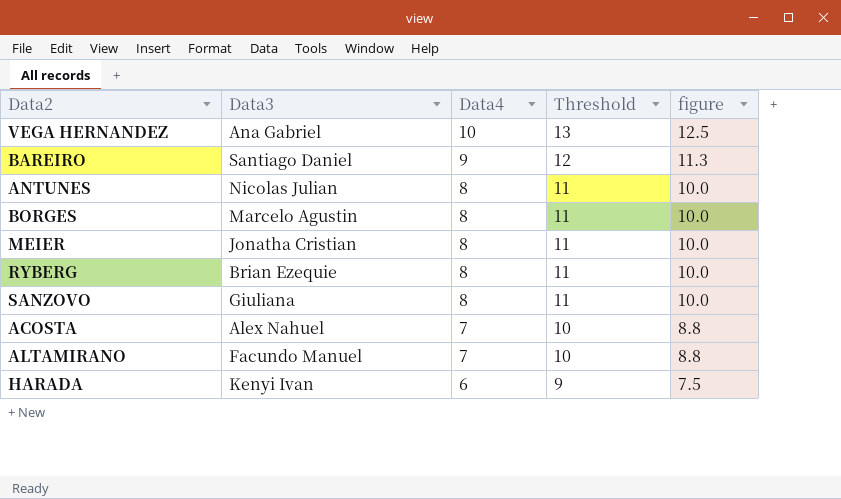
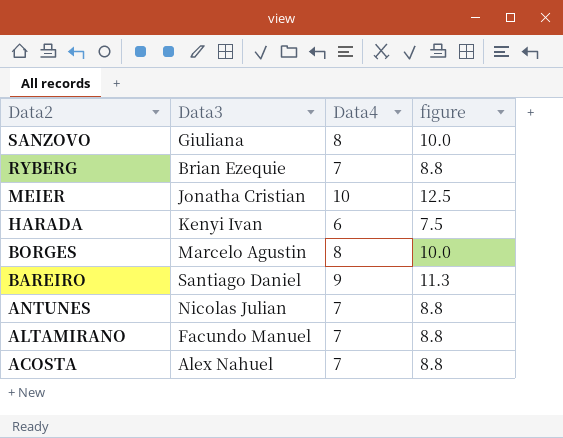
row order: Data4 descending -> Data2 descending
column Threshold | formula: [Data4] + 3 -> none
row VEGA HERNANDEZ: Ana Gabriel | 10 | 13 | 12.5 -> none
RYBERG | Data4: 8 -> 7
RYBERG | figure: 10.0 -> 8.8
MEIER | Data4: 8 -> 10
MEIER | figure: 10.0 -> 12.5
ANTUNES | Data4: 8 -> 7
ANTUNES | figure: 10.0 -> 8.8

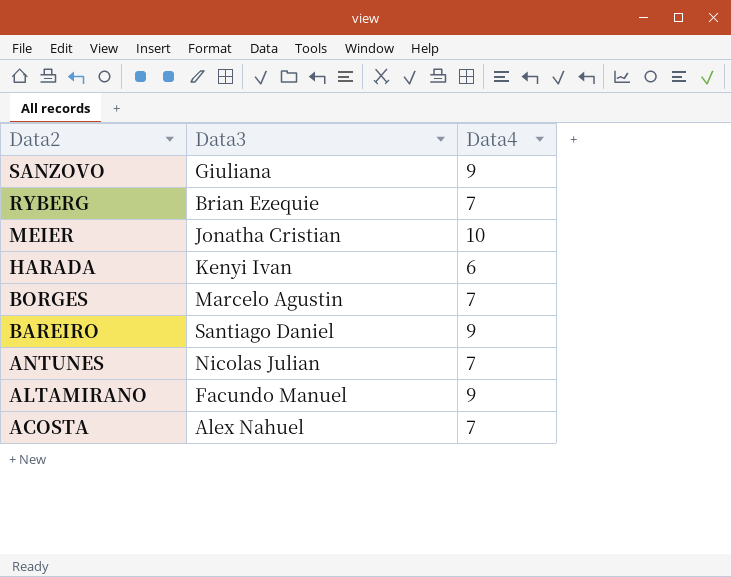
column figure | formula: [Data4] * 1.25 -> none
SANZOVO | Data4: 8 -> 9
BORGES | Data4: 8 -> 7
ALTAMIRANO | Data4: 7 -> 9

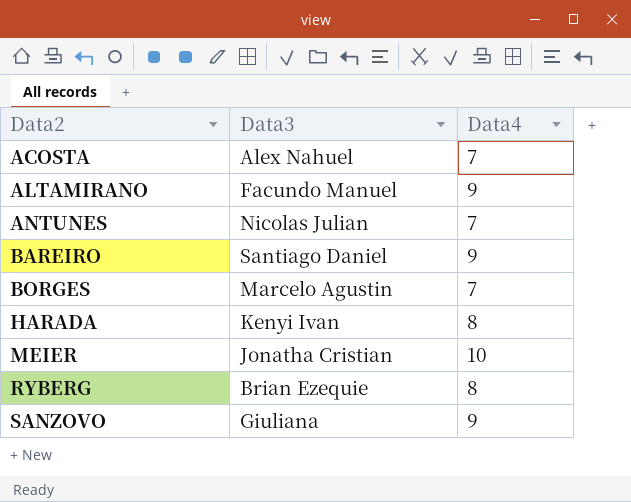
row order: Data2 descending -> Data2 ascending
HARADA | Data4: 6 -> 8
RYBERG | Data4: 7 -> 8

